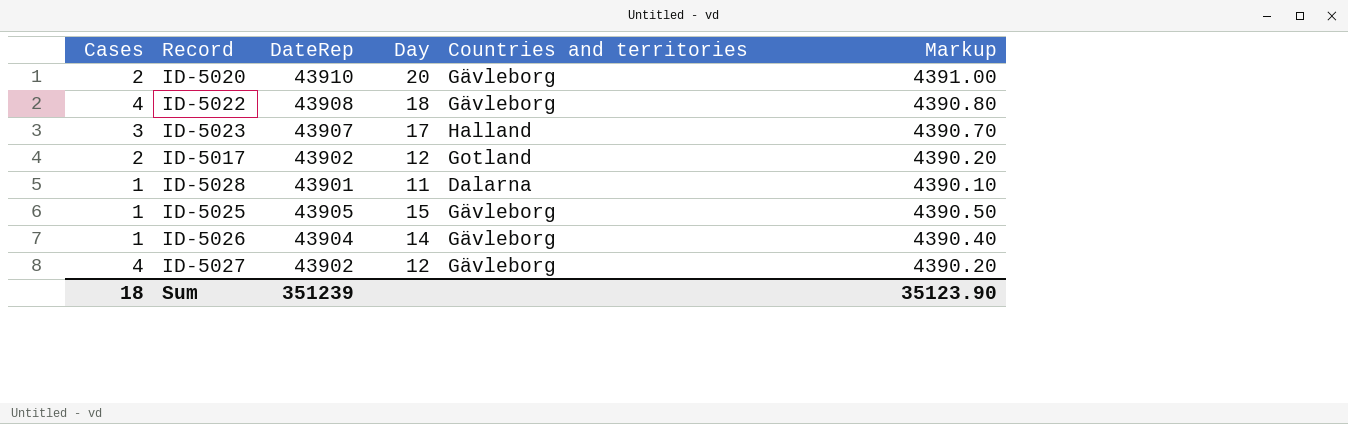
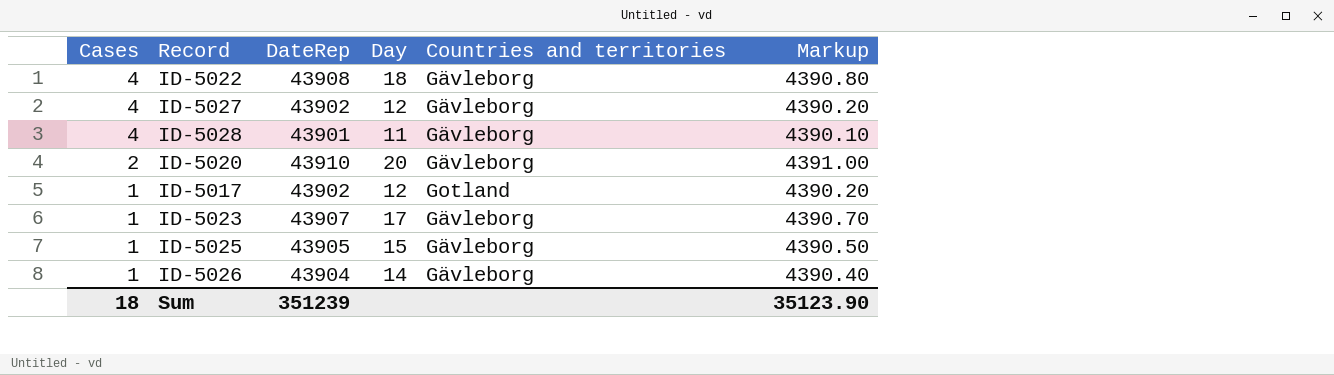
row order: none -> Cases descending
ID-5028 | Cases: 1 -> 4
ID-5028 | Countries and territories: Dalarna -> Gävleborg
ID-5017 | Cases: 2 -> 1
ID-5023 | Cases: 3 -> 1
ID-5023 | Countries and territories: Halland -> Gävleborg

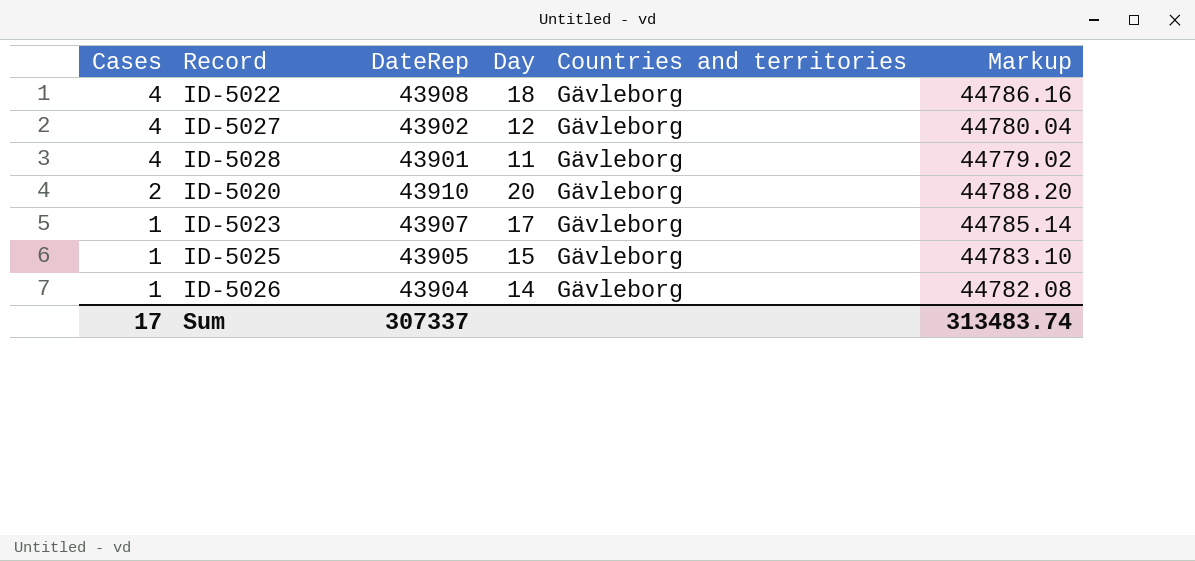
column Markup | formula: [DateRep] * 0.1 -> [DateRep] * 1.02
row ID-5017: 1 | 43902 | 12 | Gotland | 4390.20 -> none
Sum | Cases: 18 -> 17
Sum | DateRep: 351239 -> 307337
Sum | Markup: 35123.90 -> 313483.74

